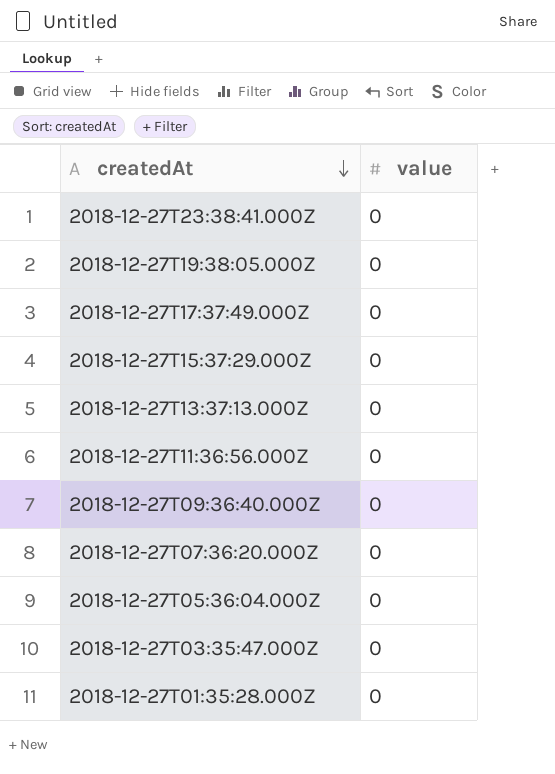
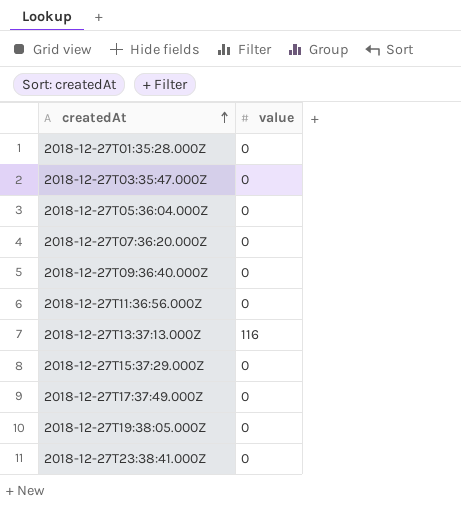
row order: createdAt descending -> createdAt ascending
2018-12-27T13:37:13.000Z | value: 0 -> 116

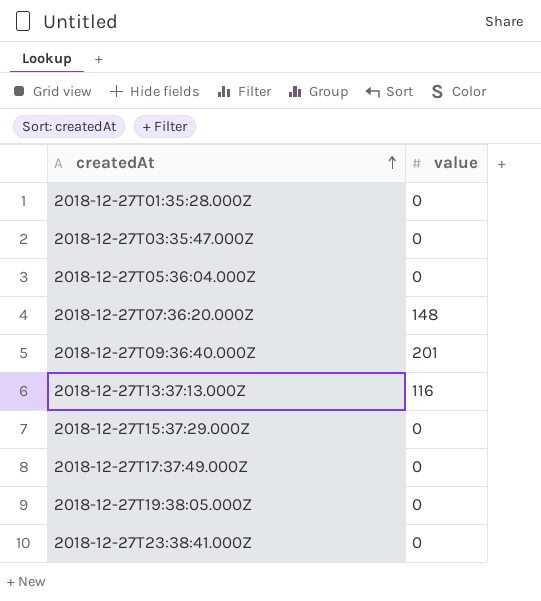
row 2018-12-27T11:36:56.000Z: 0 -> none
2018-12-27T07:36:20.000Z | value: 0 -> 148
2018-12-27T09:36:40.000Z | value: 0 -> 201

